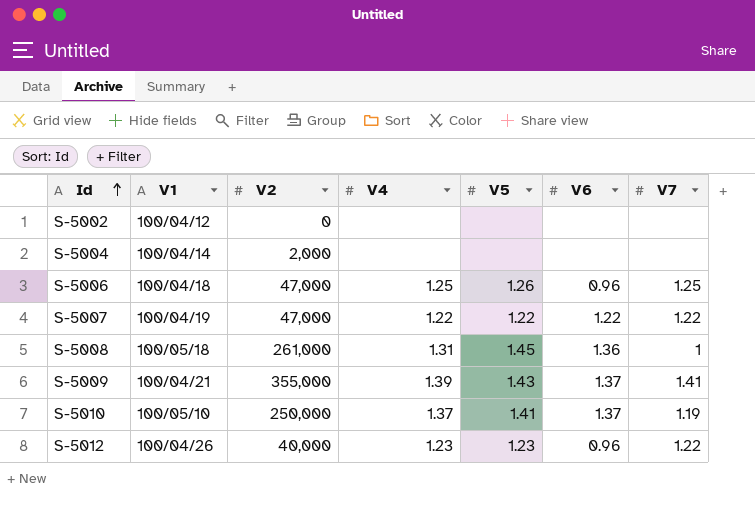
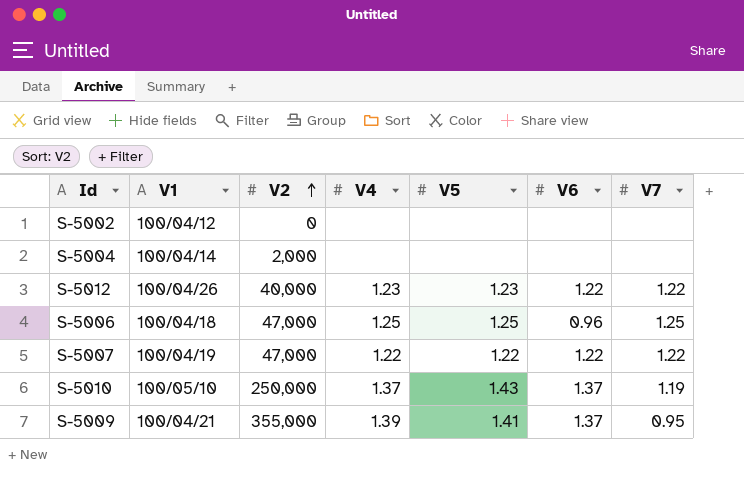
row order: Id ascending -> V2 ascending
row S-5008: 100/05/18 | 261,000 | 1.31 | 1.45 | 1.36 | 1 -> none
S-5012 | V6: 0.96 -> 1.22
S-5006 | V5: 1.26 -> 1.25
S-5010 | V5: 1.41 -> 1.43
S-5009 | V5: 1.43 -> 1.41
S-5009 | V7: 1.41 -> 0.95

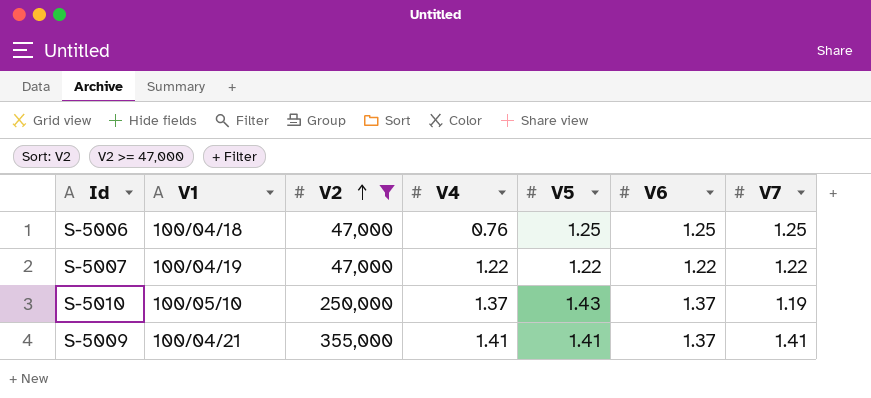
filter: none -> V2 >= 47,000
S-5006 | V4: 1.25 -> 0.76
S-5006 | V6: 0.96 -> 1.25
S-5009 | V4: 1.39 -> 1.41
S-5009 | V7: 0.95 -> 1.41

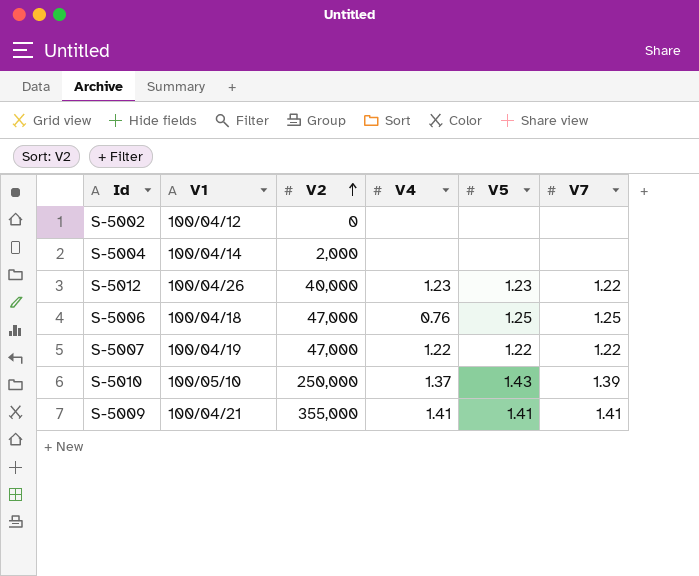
filter: V2 >= 47,000 -> none
column V6 | position: 6 -> none
S-5010 | V7: 1.19 -> 1.39

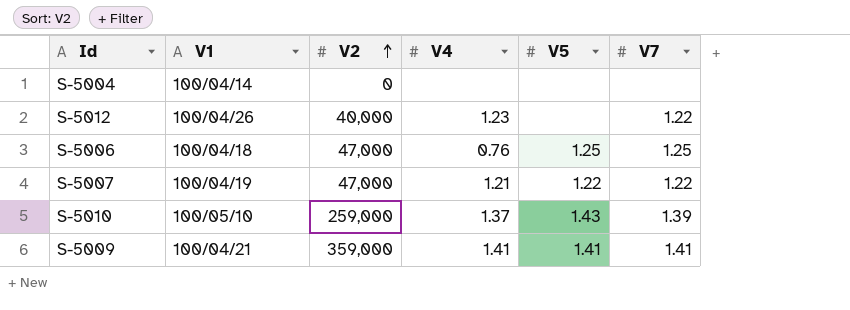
row S-5002: 100/04/12 | 0 | none | none | none -> none
S-5004 | V2: 2,000 -> 0
S-5012 | V5: 1.23 -> none
S-5007 | V4: 1.22 -> 1.21
S-5010 | V2: 250,000 -> 259,000
S-5009 | V2: 355,000 -> 359,000

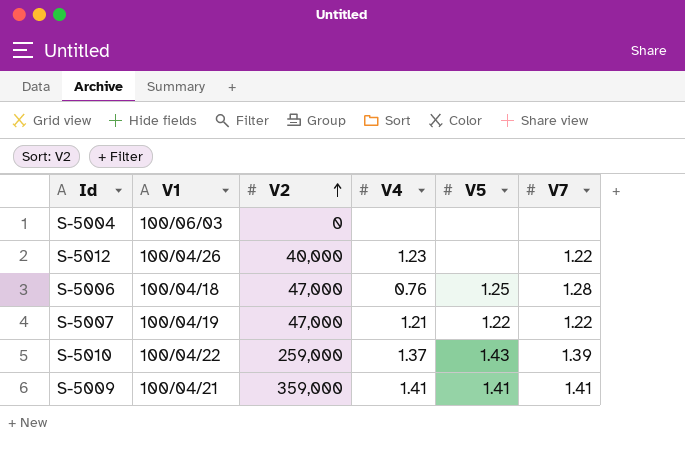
S-5004 | V1: 100/04/14 -> 100/06/03
S-5006 | V7: 1.25 -> 1.28
S-5010 | V1: 100/05/10 -> 100/04/22

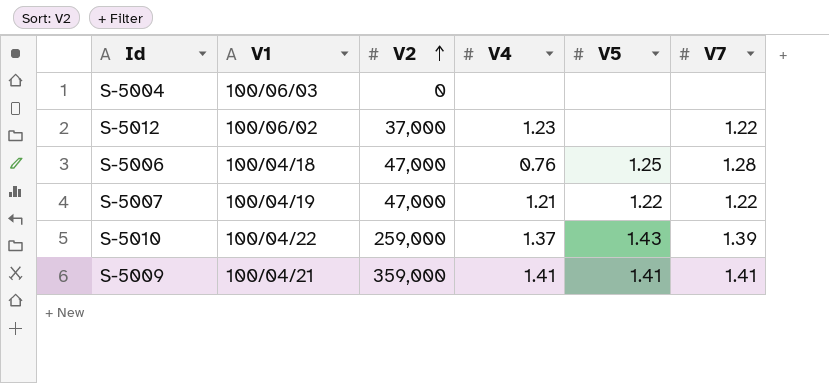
S-5012 | V1: 100/04/26 -> 100/06/02
S-5012 | V2: 40,000 -> 37,000

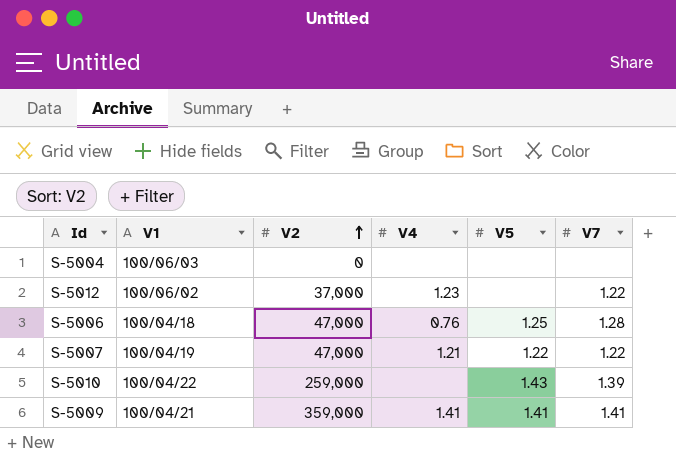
S-5010 | V4: 1.37 -> none

